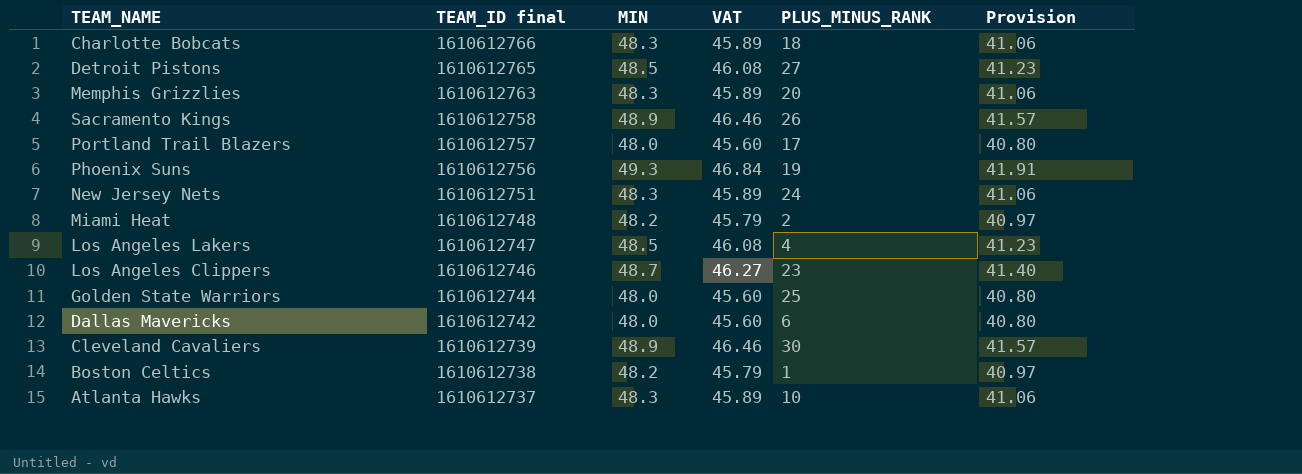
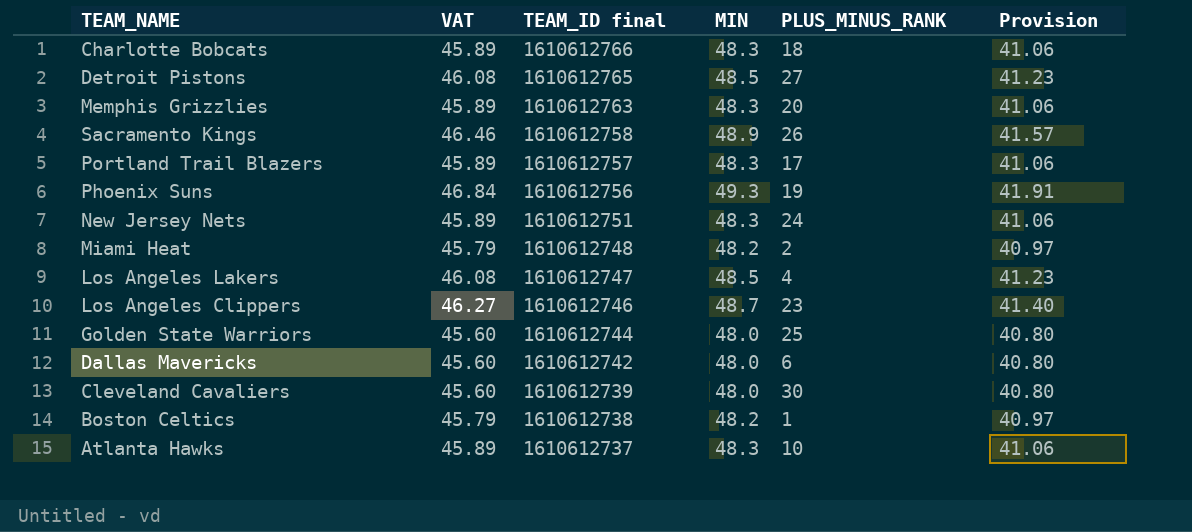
column VAT | position: 4 -> 2
Portland Trail Blazers | VAT: 45.60 -> 45.89
Portland Trail Blazers | MIN: 48.0 -> 48.3
Portland Trail Blazers | Provision: 40.80 -> 41.06
Cleveland Cavaliers | VAT: 46.46 -> 45.60
Cleveland Cavaliers | MIN: 48.9 -> 48.0
Cleveland Cavaliers | Provision: 41.57 -> 40.80

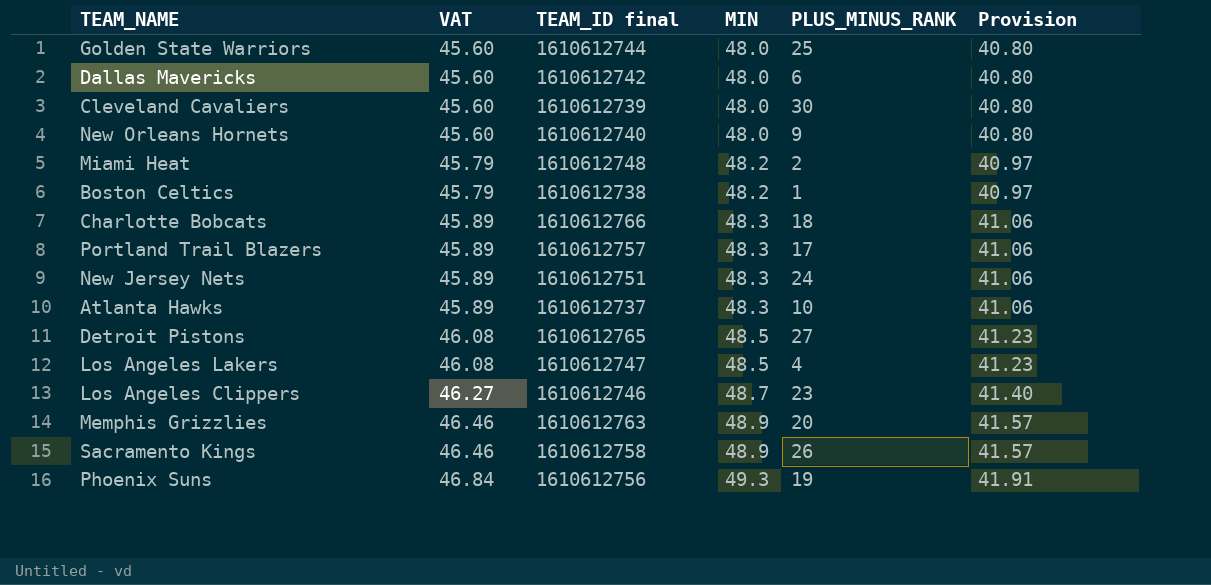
row order: TEAM_ID final descending -> VAT ascending
row New Orleans Hornets: none -> 45.60 | 1610612740 | 48.0 | 9 | 40.80
Memphis Grizzlies | VAT: 45.89 -> 46.46
Memphis Grizzlies | MIN: 48.3 -> 48.9
Memphis Grizzlies | Provision: 41.06 -> 41.57

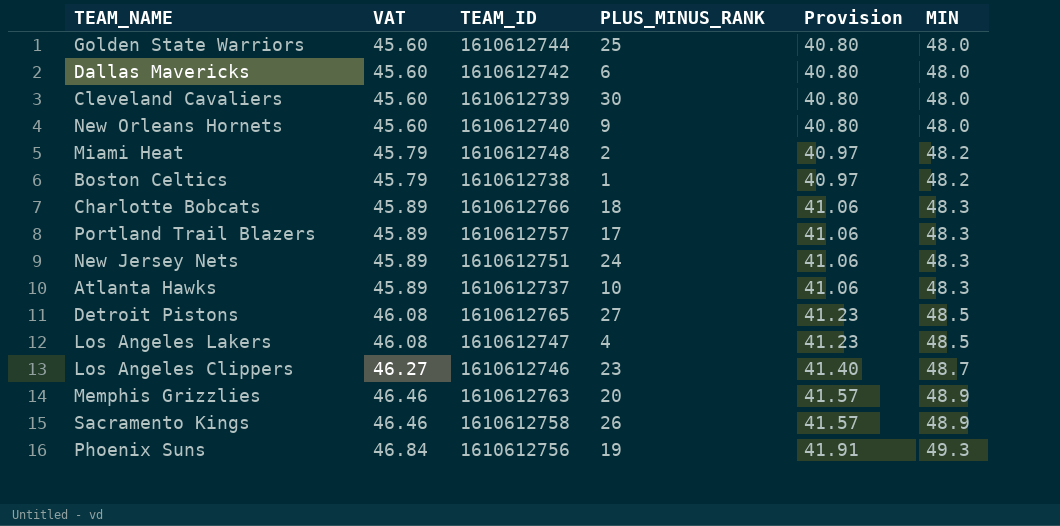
column name: TEAM_ID final -> TEAM_ID
column MIN | position: 4 -> 6

